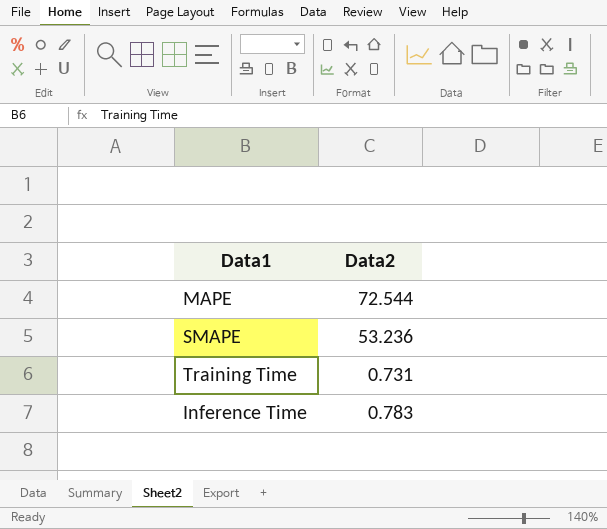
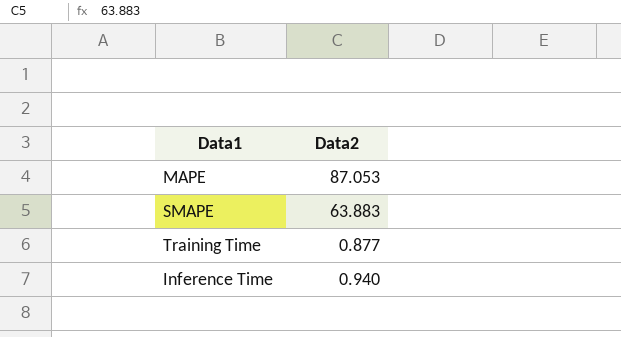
MAPE | Data2: 72.544 -> 87.053
SMAPE | Data2: 53.236 -> 63.883
Training Time | Data2: 0.731 -> 0.877
Inference Time | Data2: 0.783 -> 0.940

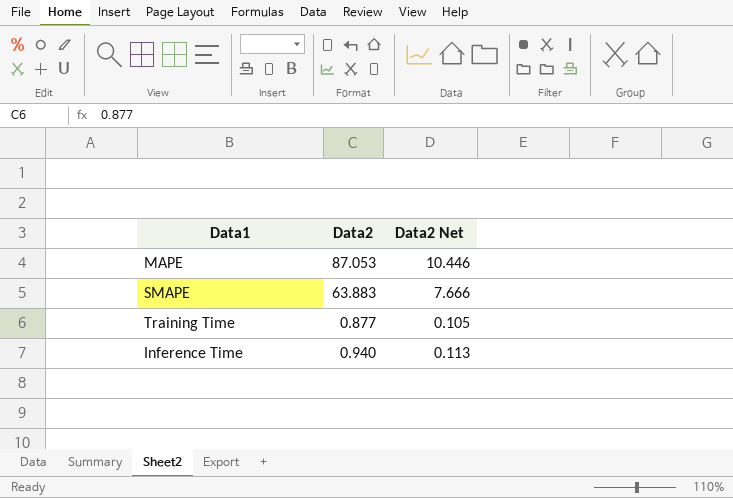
column Data2 Net | formula: none -> [Data2] * 0.12

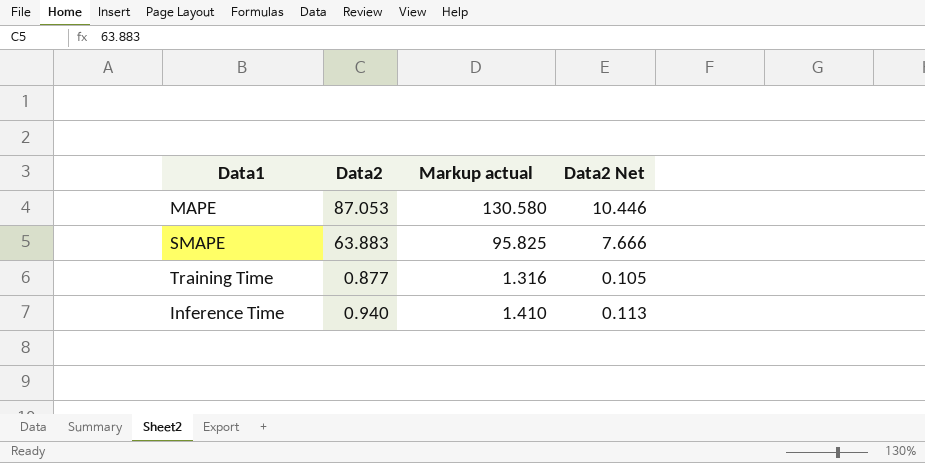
column Markup actual | formula: none -> [Data2] * 1.5

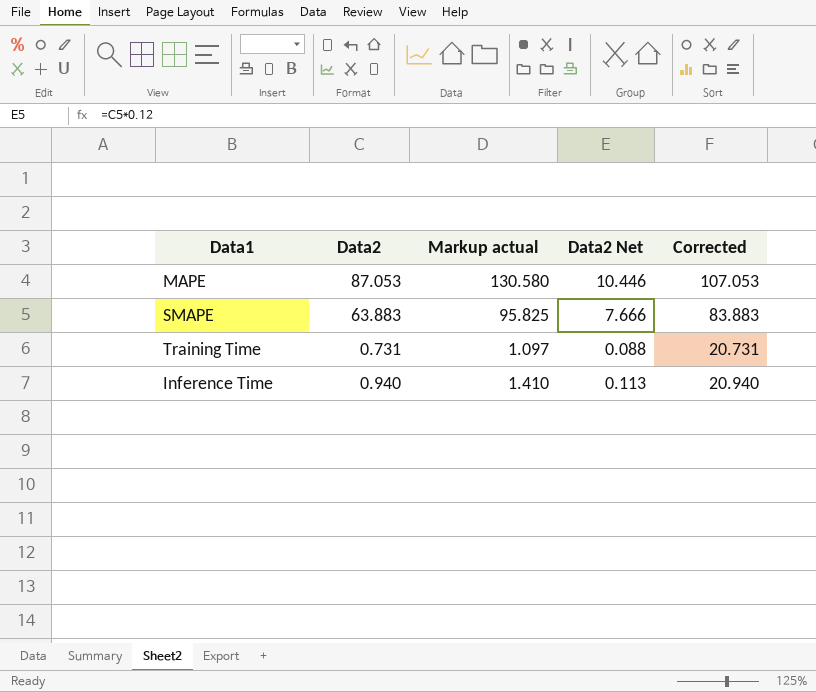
column Corrected | formula: none -> [Data2] + 20
Training Time | Data2: 0.877 -> 0.731
Training Time | Markup actual: 1.316 -> 1.097
Training Time | Data2 Net: 0.105 -> 0.088

